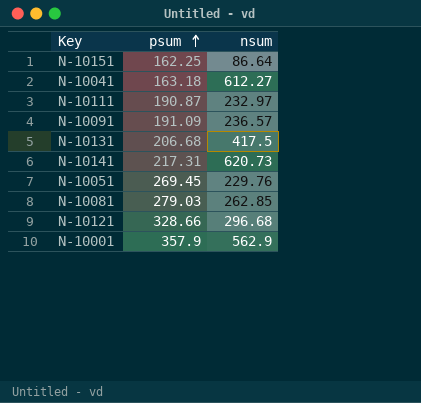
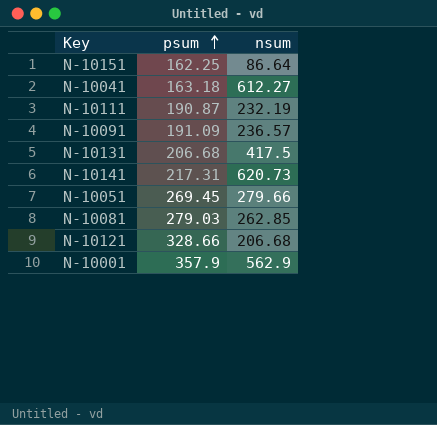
N-10111 | nsum: 232.97 -> 232.19
N-10051 | nsum: 229.76 -> 279.66
N-10121 | nsum: 296.68 -> 206.68

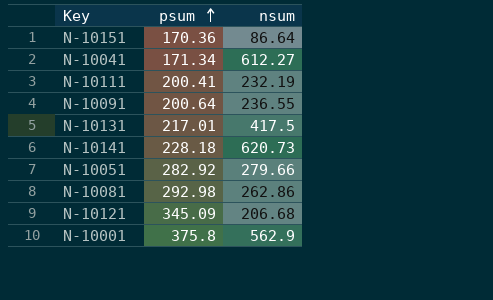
N-10151 | psum: 162.25 -> 170.36
N-10041 | psum: 163.18 -> 171.34
N-10111 | psum: 190.87 -> 200.41
N-10091 | psum: 191.09 -> 200.64
N-10091 | nsum: 236.57 -> 236.55
N-10131 | psum: 206.68 -> 217.01
N-10141 | psum: 217.31 -> 228.18
N-10051 | psum: 269.45 -> 282.92
N-10081 | psum: 279.03 -> 292.98
N-10081 | nsum: 262.85 -> 262.86
N-10121 | psum: 328.66 -> 345.09
N-10001 | psum: 357.9 -> 375.8

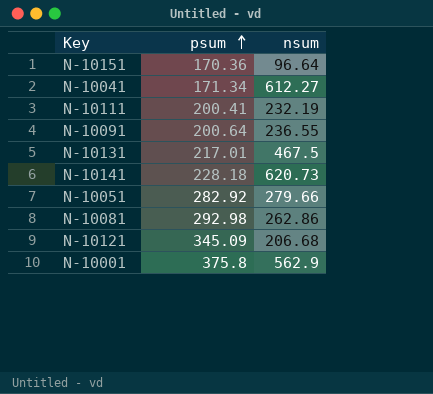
N-10151 | nsum: 86.64 -> 96.64
N-10131 | nsum: 417.5 -> 467.5

